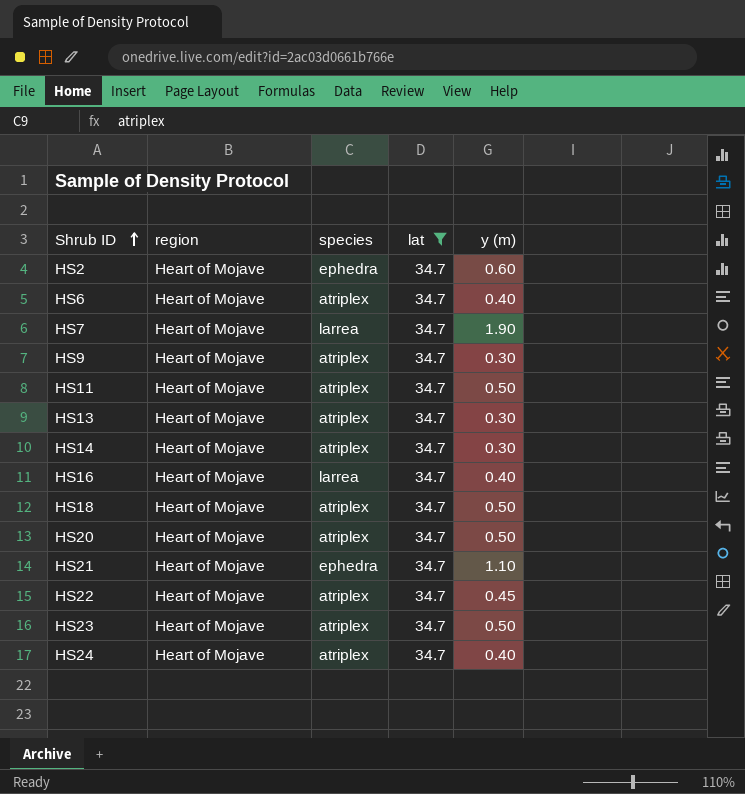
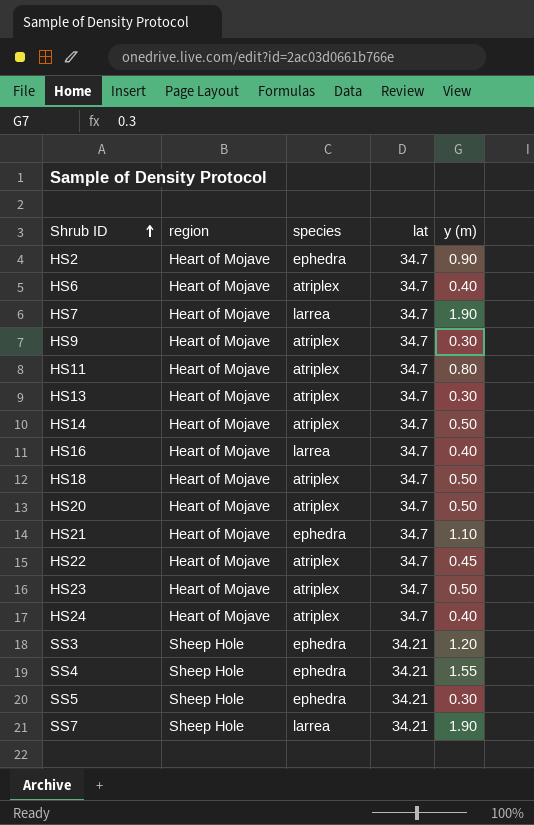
filter: lat = 34.7 -> none
HS2 | y (m): 0.60 -> 0.90
HS11 | y (m): 0.50 -> 0.80
HS14 | y (m): 0.30 -> 0.50

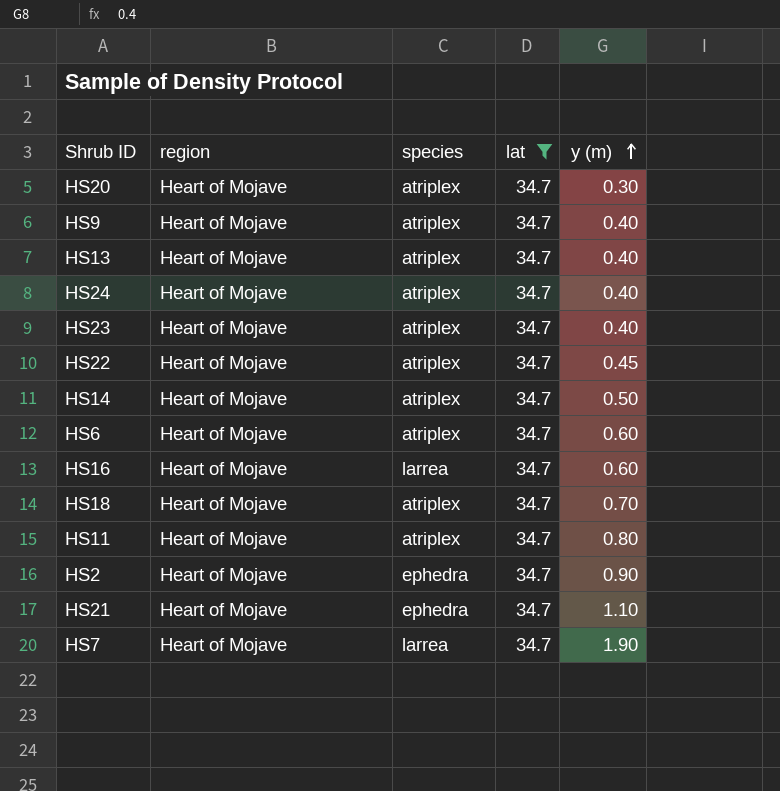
filter: none -> lat = 34.7
row order: Shrub ID ascending -> y (m) ascending
HS20 | y (m): 0.50 -> 0.30
HS9 | y (m): 0.30 -> 0.40
HS13 | y (m): 0.30 -> 0.40
HS23 | y (m): 0.50 -> 0.40
HS6 | y (m): 0.40 -> 0.60
HS16 | y (m): 0.40 -> 0.60
HS18 | y (m): 0.50 -> 0.70

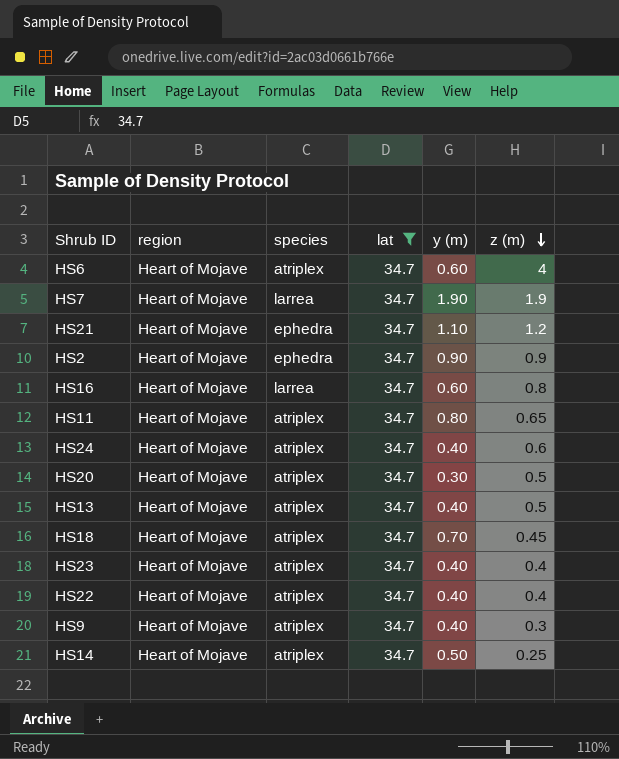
row order: y (m) ascending -> z (m) descending
column z (m) | position: none -> 6
HS22 | y (m): 0.45 -> 0.40

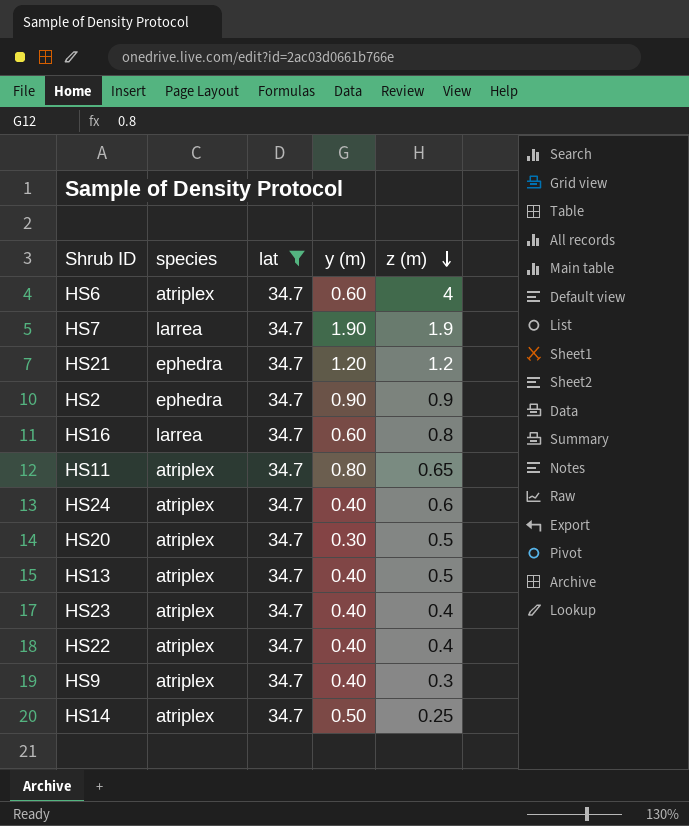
column region | position: 2 -> none
row HS18: Heart of Mojave | atriplex | 34.7 | 0.70 | 0.45 -> none
HS21 | y (m): 1.10 -> 1.20

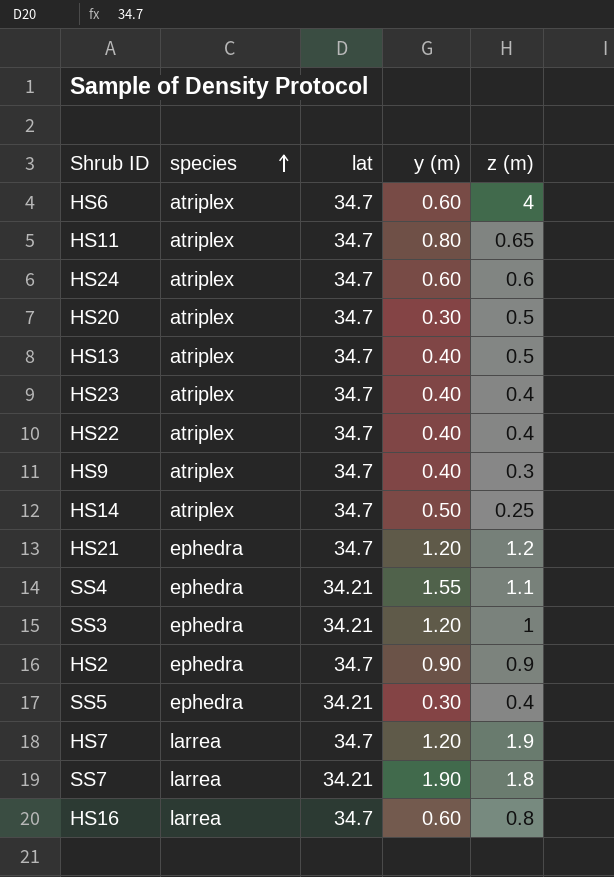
filter: lat = 34.7 -> none
row order: z (m) descending -> species ascending
HS24 | y (m): 0.40 -> 0.60
HS7 | y (m): 1.90 -> 1.20

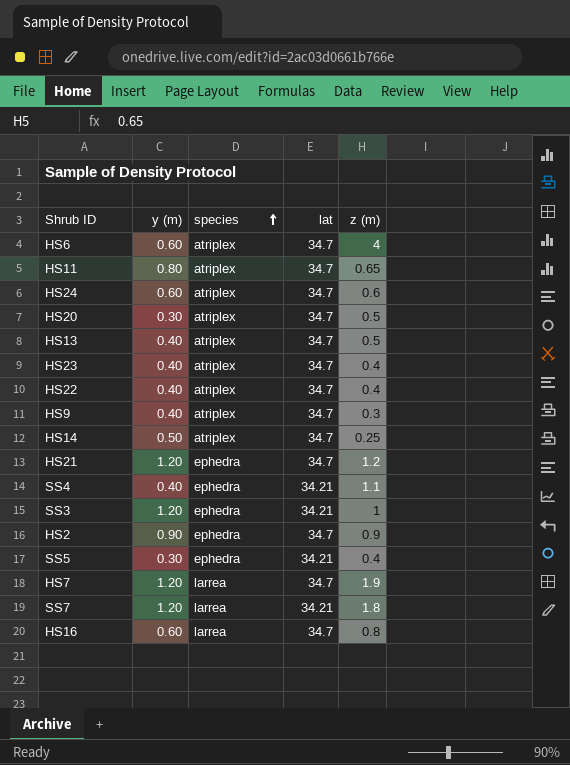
column y (m) | position: 4 -> 2
SS4 | y (m): 1.55 -> 0.40
SS7 | y (m): 1.90 -> 1.20

